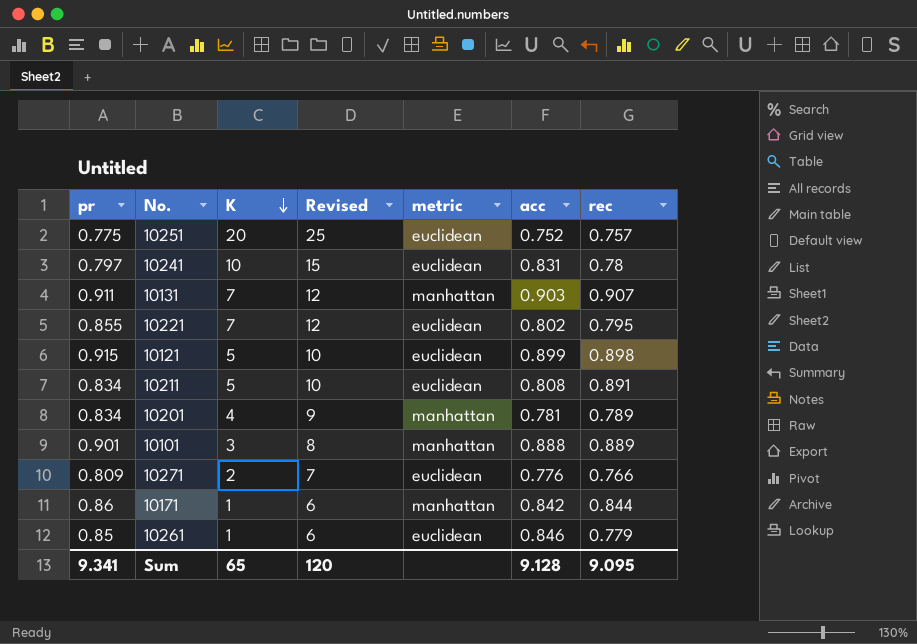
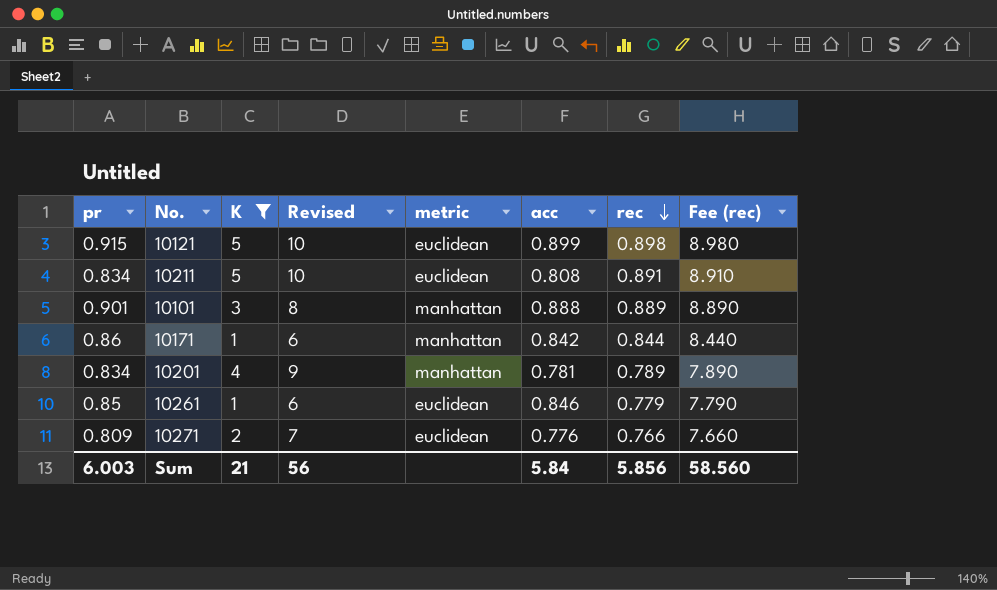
filter: none -> K <= 5
row order: K descending -> rec descending
column Fee (rec) | formula: none -> [rec] * 10
Sum | pr: 9.341 -> 6.003
Sum | K: 65 -> 21
Sum | Revised: 120 -> 56
Sum | acc: 9.128 -> 5.84
Sum | rec: 9.095 -> 5.856

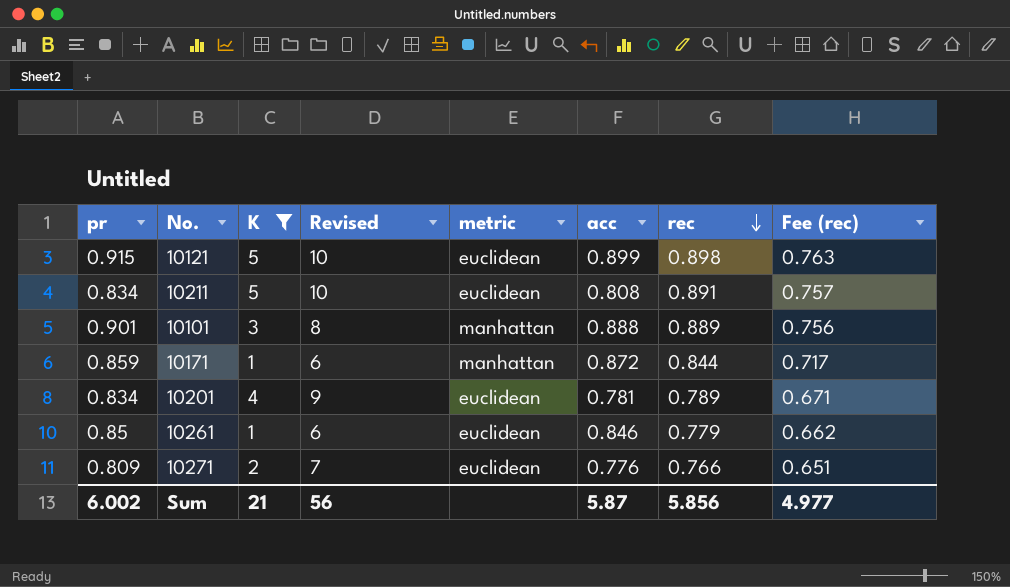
column Fee (rec) | formula: [rec] * 10 -> [rec] * 0.85
10171 | pr: 0.86 -> 0.859
10171 | acc: 0.842 -> 0.872
10201 | metric: manhattan -> euclidean
Sum | pr: 6.003 -> 6.002
Sum | acc: 5.84 -> 5.87
Sum | Fee (rec): 58.560 -> 4.977

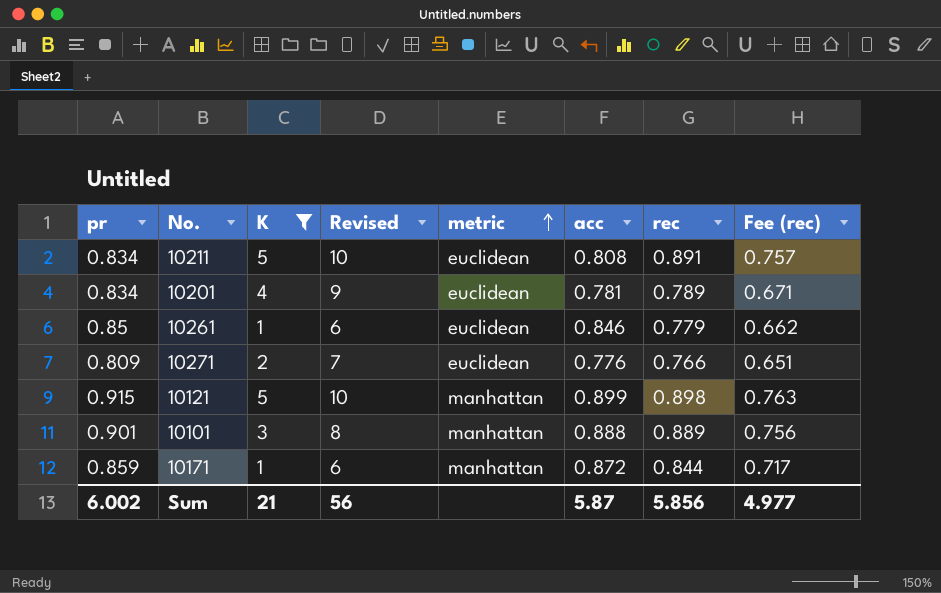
row order: rec descending -> metric ascending
10121 | metric: euclidean -> manhattan

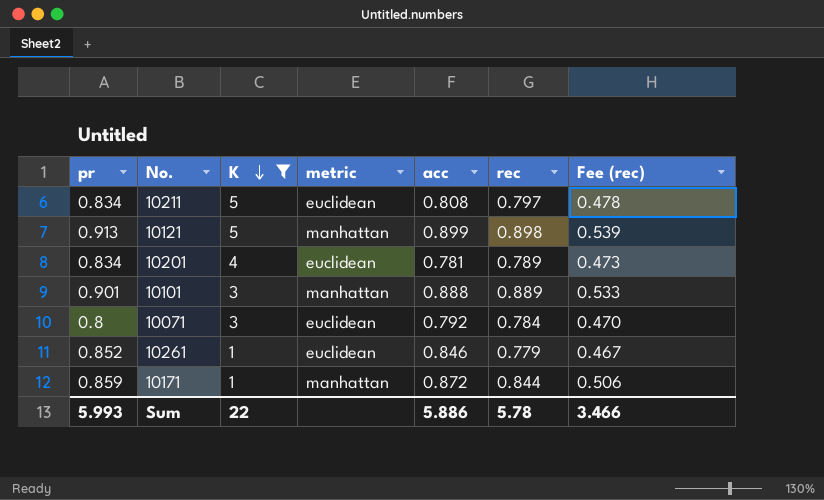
row order: metric ascending -> K descending
column Revised | formula: [K] + 5 -> none
column Fee (rec) | formula: [rec] * 0.85 -> [rec] * 0.6
row 10271: 0.809 | 2 | 7 | euclidean | 0.776 | 0.766 | 0.651 -> none
10211 | rec: 0.891 -> 0.797
10121 | pr: 0.915 -> 0.913
row 10071: none -> 0.8 | 3 | euclidean | 0.792 | 0.784 | 0.470
10261 | pr: 0.85 -> 0.852
Sum | pr: 6.002 -> 5.993
Sum | K: 21 -> 22
Sum | acc: 5.87 -> 5.886
Sum | rec: 5.856 -> 5.78
Sum | Fee (rec): 4.977 -> 3.466

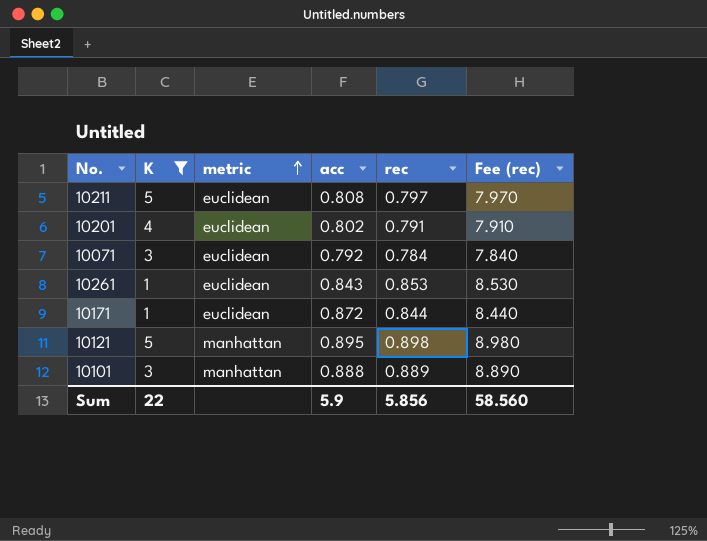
row order: K descending -> metric ascending
column pr | position: 1 -> none
column Fee (rec) | formula: [rec] * 0.6 -> [rec] * 10
10201 | acc: 0.781 -> 0.802
10201 | rec: 0.789 -> 0.791
10261 | acc: 0.846 -> 0.843
10261 | rec: 0.779 -> 0.853
10171 | metric: manhattan -> euclidean
10121 | acc: 0.899 -> 0.895
Sum | acc: 5.886 -> 5.9
Sum | rec: 5.78 -> 5.856
Sum | Fee (rec): 3.466 -> 58.560

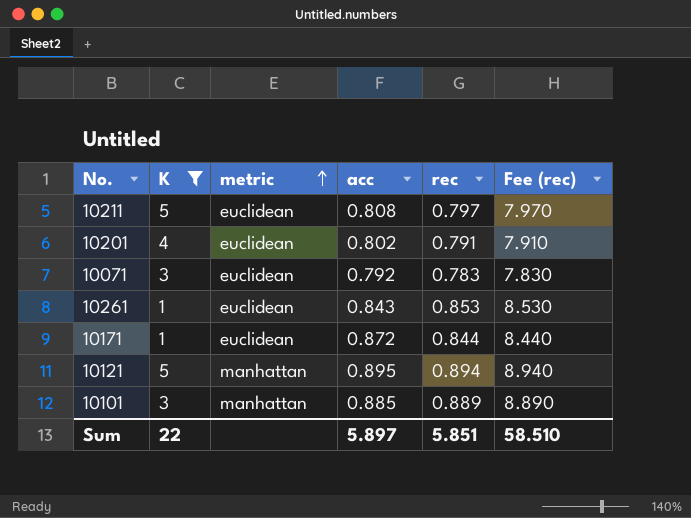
10071 | rec: 0.784 -> 0.783
10071 | Fee (rec): 7.840 -> 7.830
10121 | rec: 0.898 -> 0.894
10121 | Fee (rec): 8.980 -> 8.940
10101 | acc: 0.888 -> 0.885
Sum | acc: 5.9 -> 5.897
Sum | rec: 5.856 -> 5.851
Sum | Fee (rec): 58.560 -> 58.510

